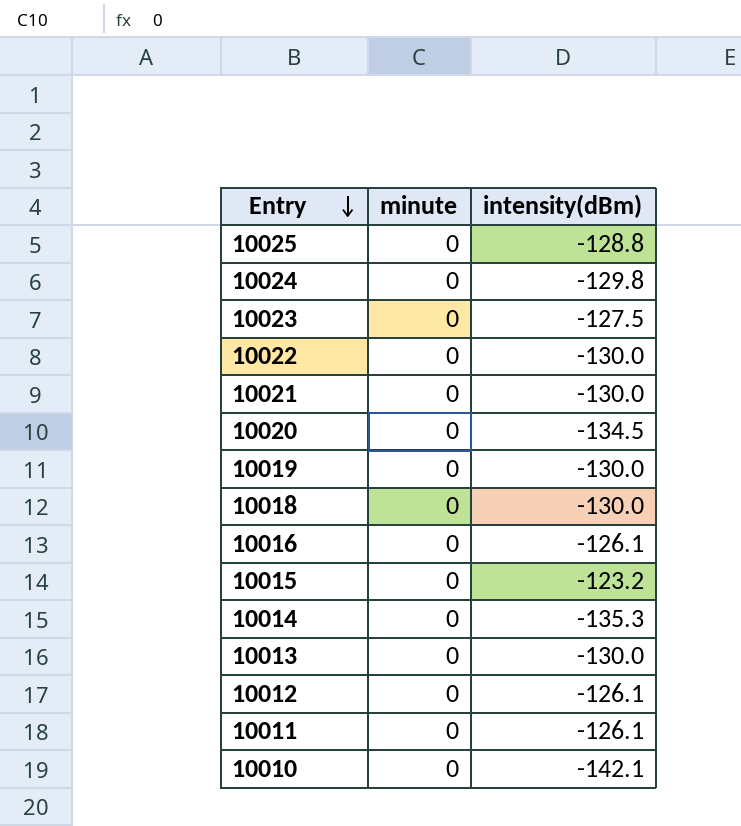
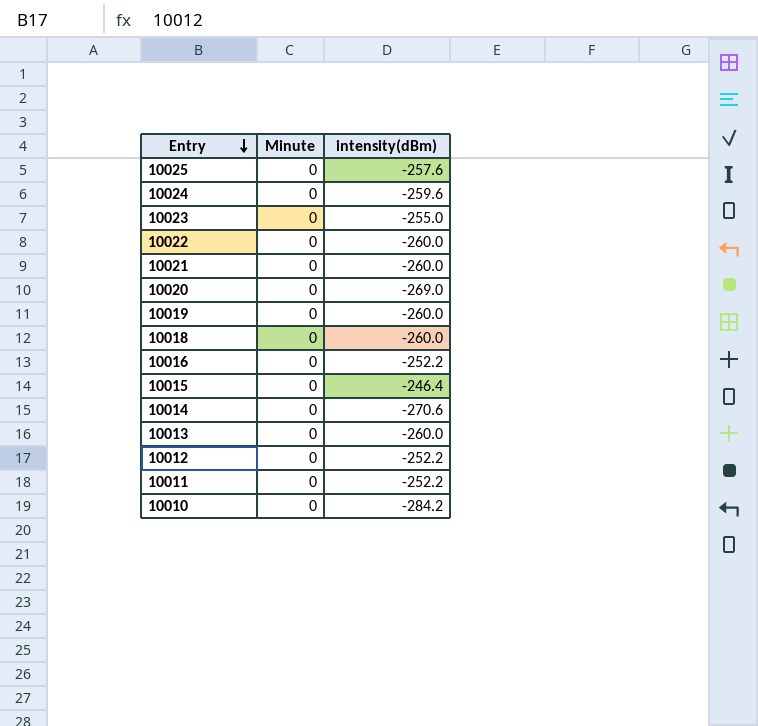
column name: minute -> Minute
10025 | intensity(dBm): -128.8 -> -257.6
10024 | intensity(dBm): -129.8 -> -259.6
10023 | intensity(dBm): -127.5 -> -255.0
10022 | intensity(dBm): -130.0 -> -260.0
10021 | intensity(dBm): -130.0 -> -260.0
10020 | intensity(dBm): -134.5 -> -269.0
10019 | intensity(dBm): -130.0 -> -260.0
10018 | intensity(dBm): -130.0 -> -260.0
10016 | intensity(dBm): -126.1 -> -252.2
10015 | intensity(dBm): -123.2 -> -246.4
10014 | intensity(dBm): -135.3 -> -270.6
10013 | intensity(dBm): -130.0 -> -260.0
10012 | intensity(dBm): -126.1 -> -252.2
10011 | intensity(dBm): -126.1 -> -252.2
10010 | intensity(dBm): -142.1 -> -284.2

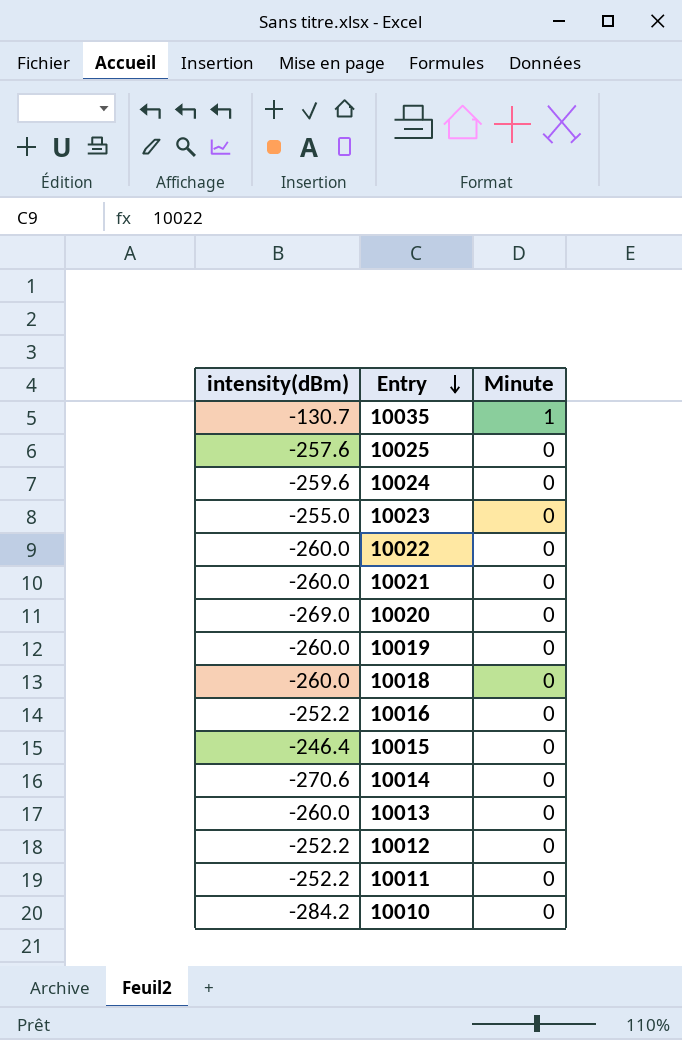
column intensity(dBm) | position: 3 -> 1
row 10035: none -> -130.7 | 1

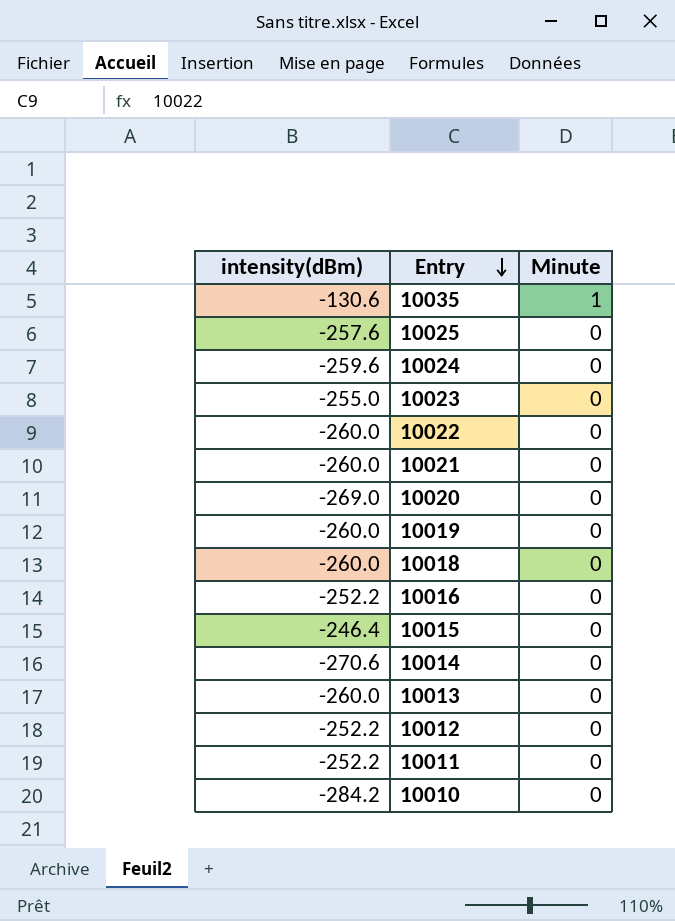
10035 | intensity(dBm): -130.7 -> -130.6

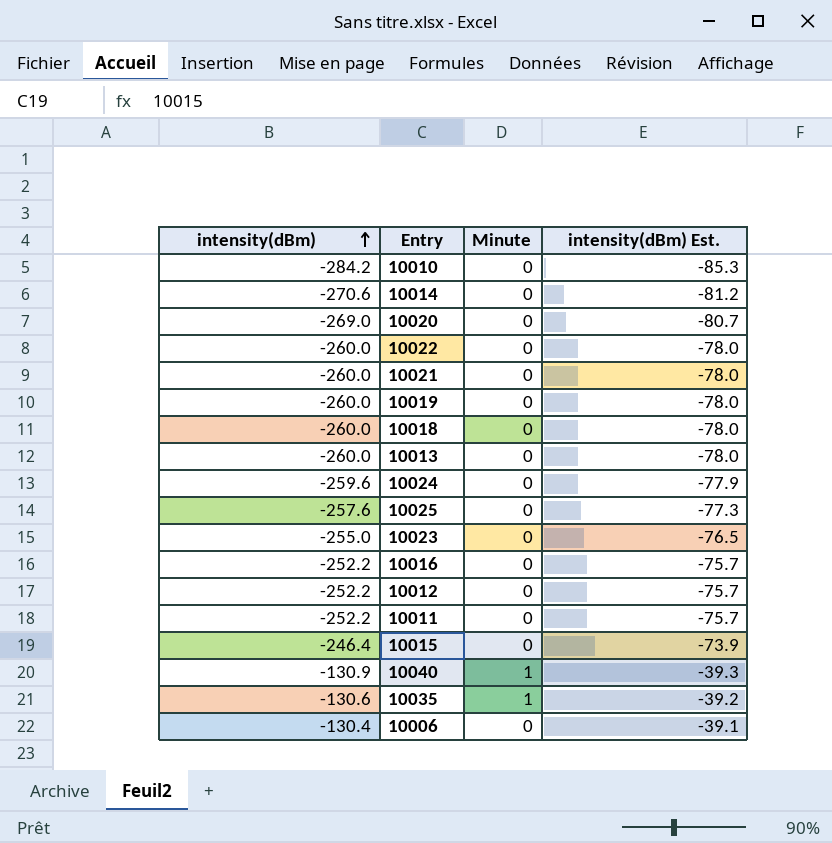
row order: Entry descending -> intensity(dBm) ascending
column intensity(dBm) Est. | formula: none -> [intensity(dBm)] * 0.3
row 10040: none -> -130.9 | 1 | -39.3
row 10006: none -> -130.4 | 0 | -39.1

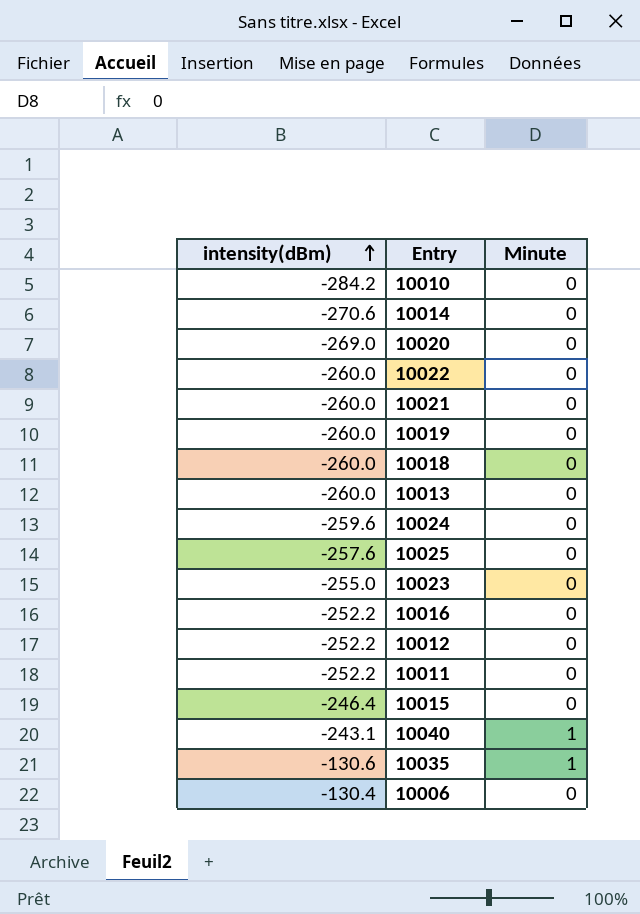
column intensity(dBm) Est. | formula: [intensity(dBm)] * 0.3 -> none
10040 | intensity(dBm): -130.9 -> -243.1

